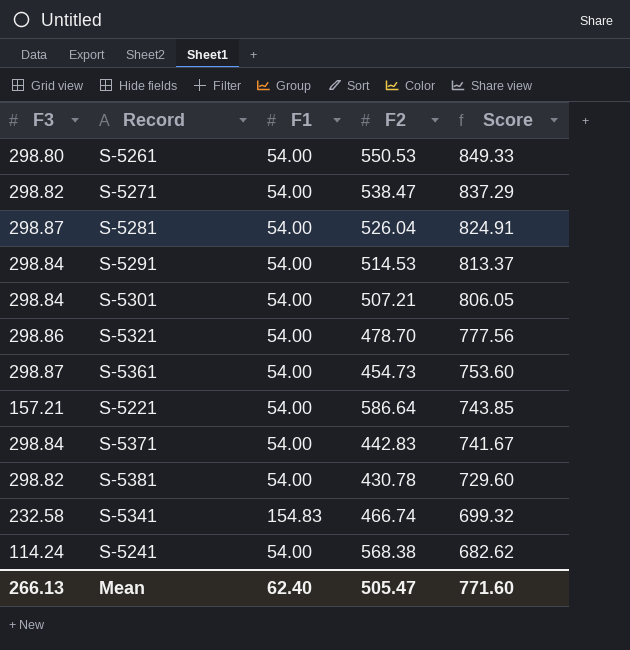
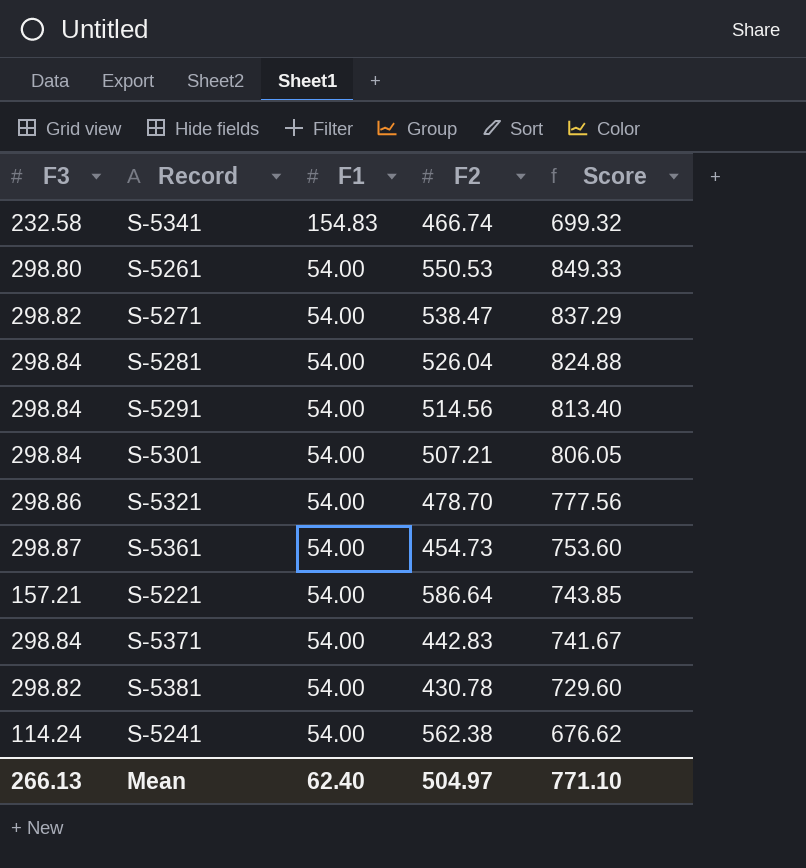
row order: Score descending -> F1 descending
S-5281 | F3: 298.87 -> 298.84
S-5281 | Score: 824.91 -> 824.88
S-5291 | F2: 514.53 -> 514.56
S-5291 | Score: 813.37 -> 813.40
S-5241 | F2: 568.38 -> 562.38
S-5241 | Score: 682.62 -> 676.62
Mean | F2: 505.47 -> 504.97
Mean | Score: 771.60 -> 771.10

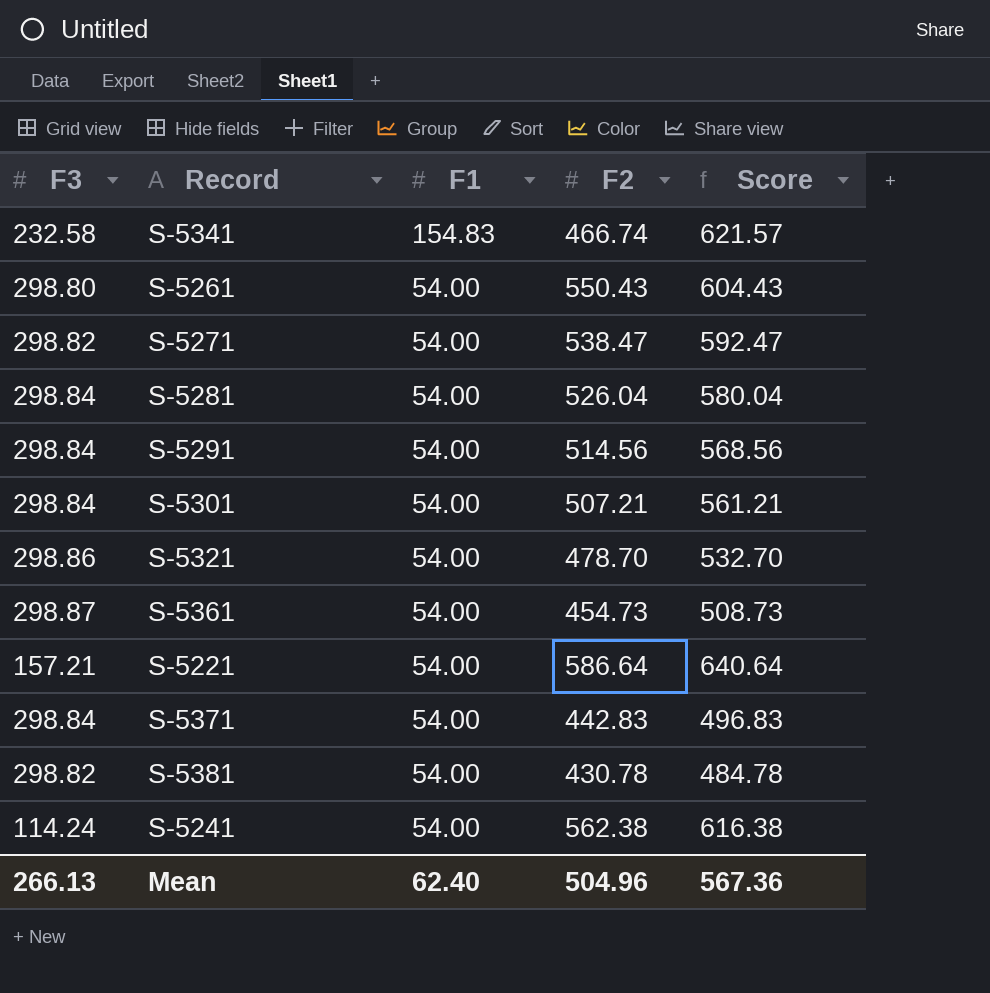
column Score | formula: [F3] + [F2] -> [F1] + [F2]
S-5261 | F2: 550.53 -> 550.43
Mean | F2: 504.97 -> 504.96
Mean | Score: 771.10 -> 567.36

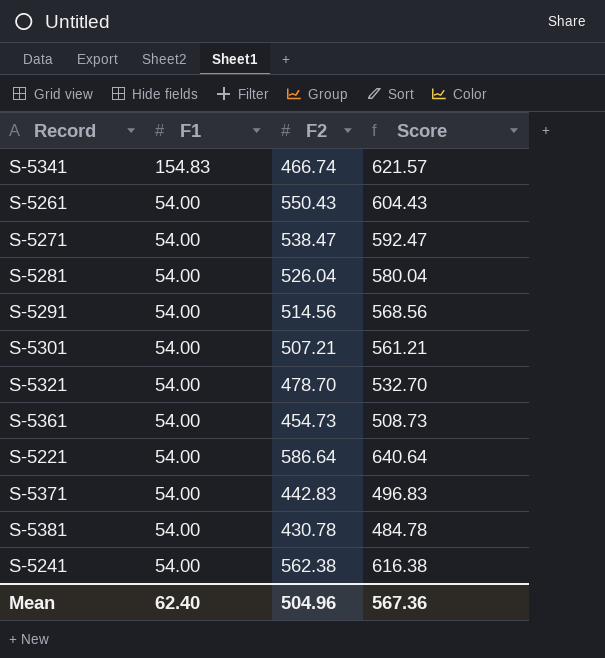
column F3 | position: 1 -> none

